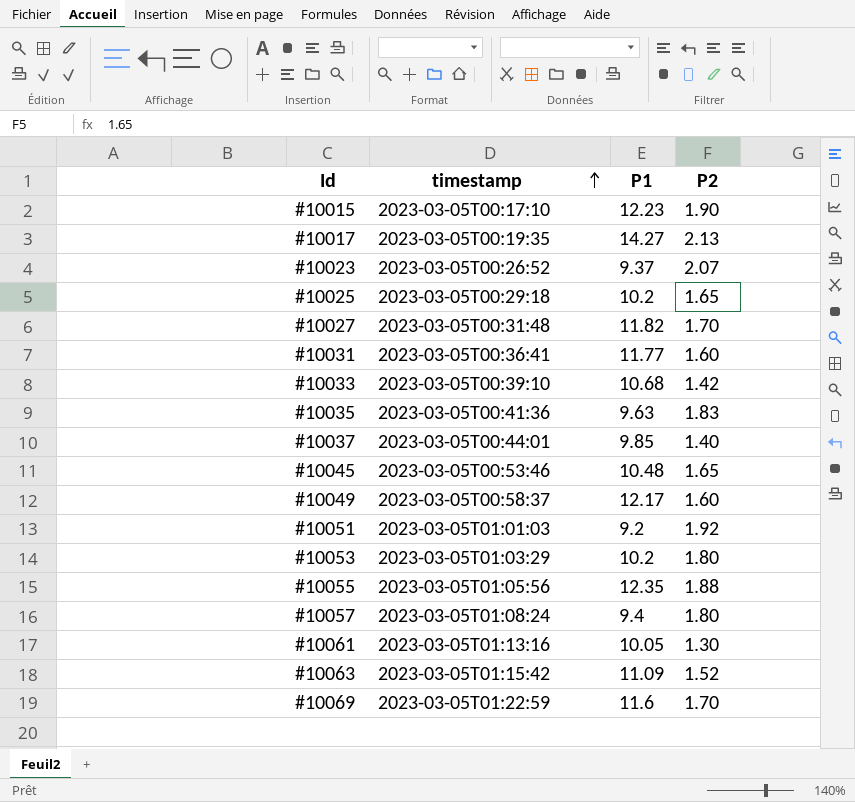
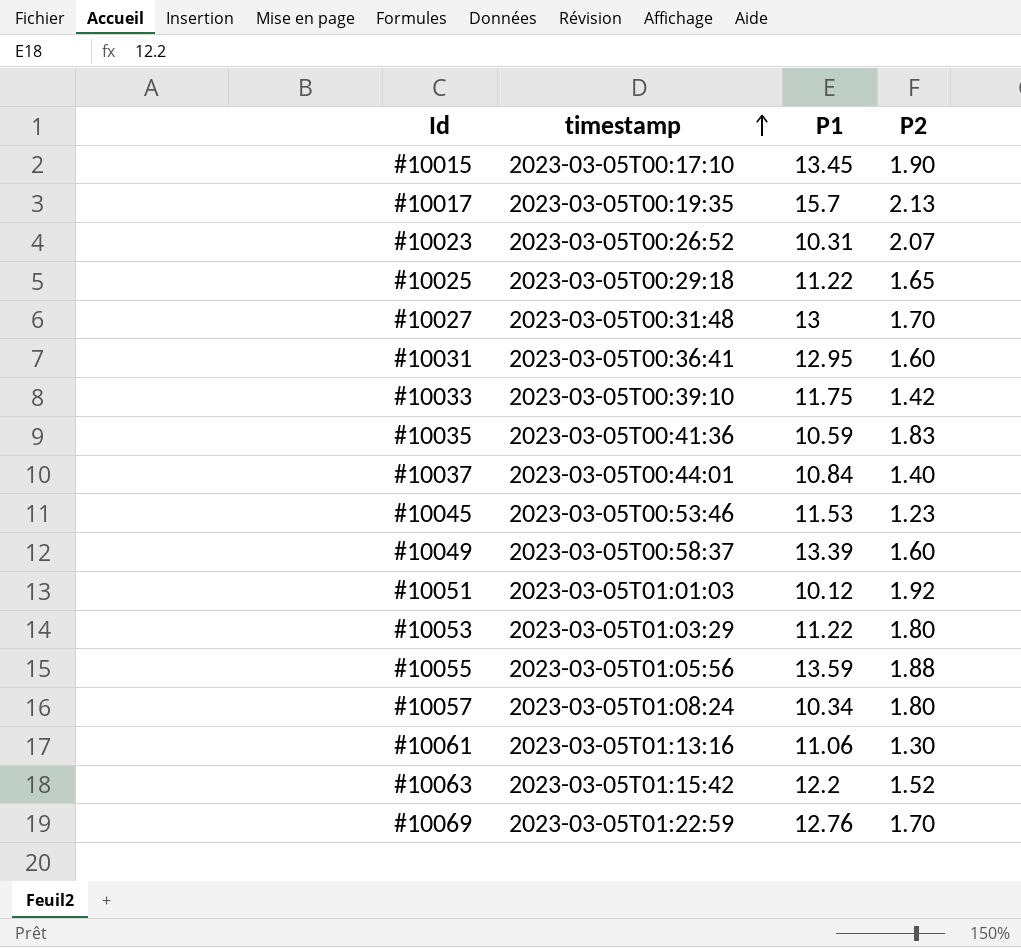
#10015 | P1: 12.23 -> 13.45
#10017 | P1: 14.27 -> 15.7
#10023 | P1: 9.37 -> 10.31
#10025 | P1: 10.2 -> 11.22
#10027 | P1: 11.82 -> 13
#10031 | P1: 11.77 -> 12.95
#10033 | P1: 10.68 -> 11.75
#10035 | P1: 9.63 -> 10.59
#10037 | P1: 9.85 -> 10.84
#10045 | P1: 10.48 -> 11.53
#10045 | P2: 1.65 -> 1.23
#10049 | P1: 12.17 -> 13.39
#10051 | P1: 9.2 -> 10.12
#10053 | P1: 10.2 -> 11.22
#10055 | P1: 12.35 -> 13.59
#10057 | P1: 9.4 -> 10.34
#10061 | P1: 10.05 -> 11.06
#10063 | P1: 11.09 -> 12.2
#10069 | P1: 11.6 -> 12.76

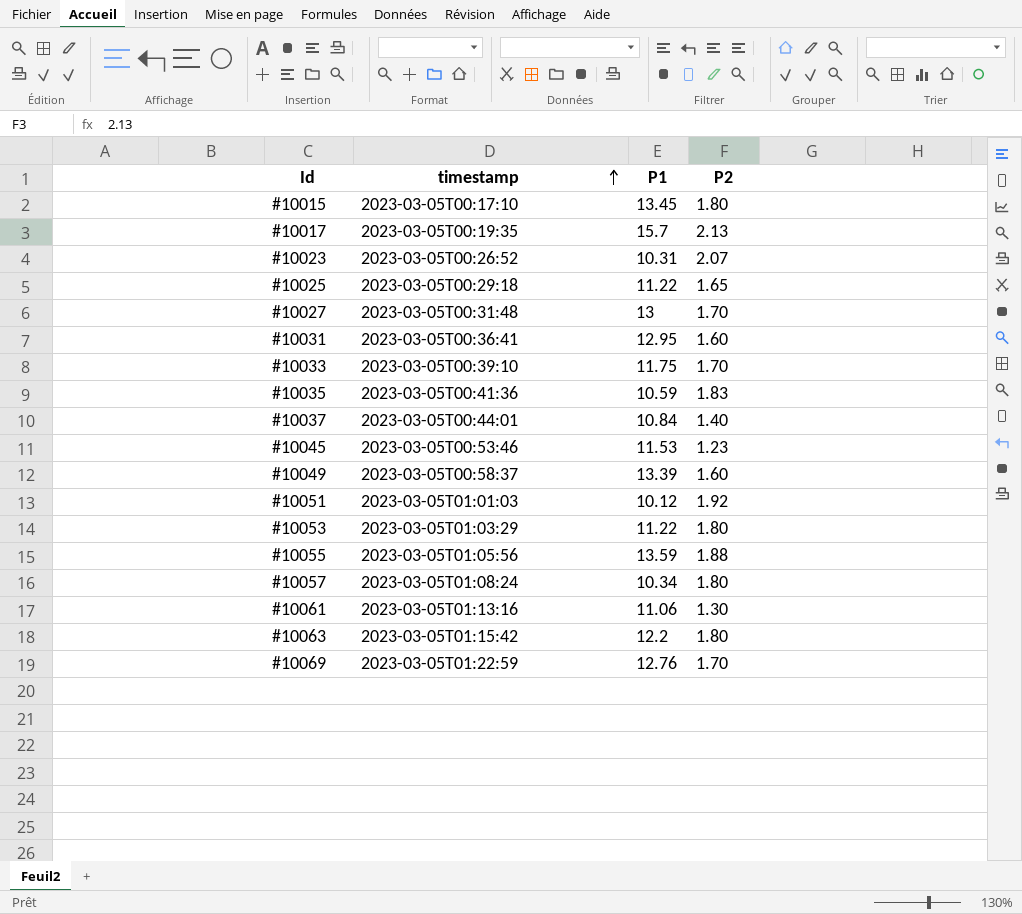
#10015 | P2: 1.90 -> 1.80
#10033 | P2: 1.42 -> 1.70
#10063 | P2: 1.52 -> 1.80

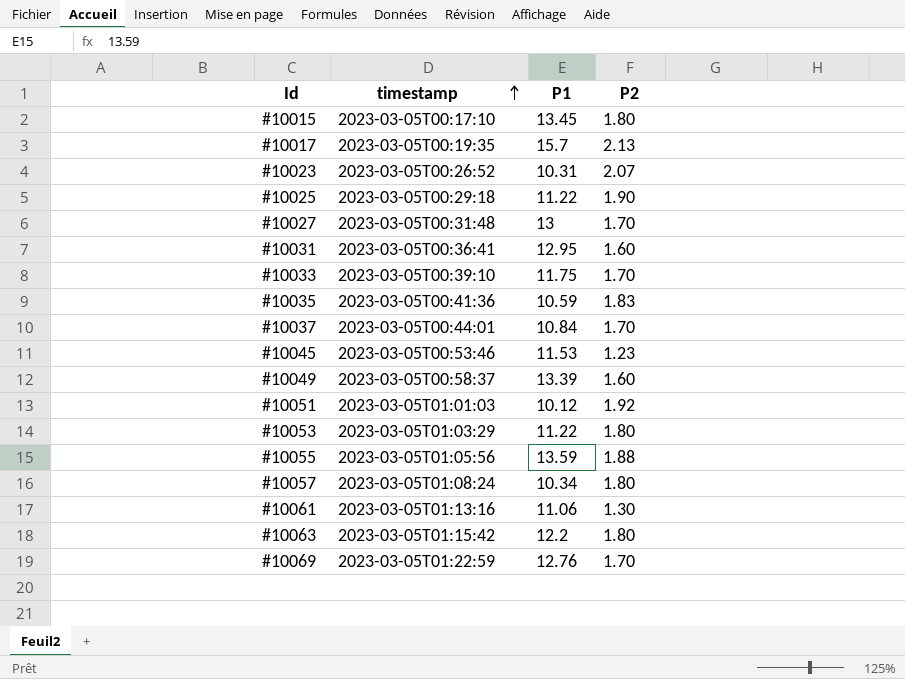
#10025 | P2: 1.65 -> 1.90
#10037 | P2: 1.40 -> 1.70

